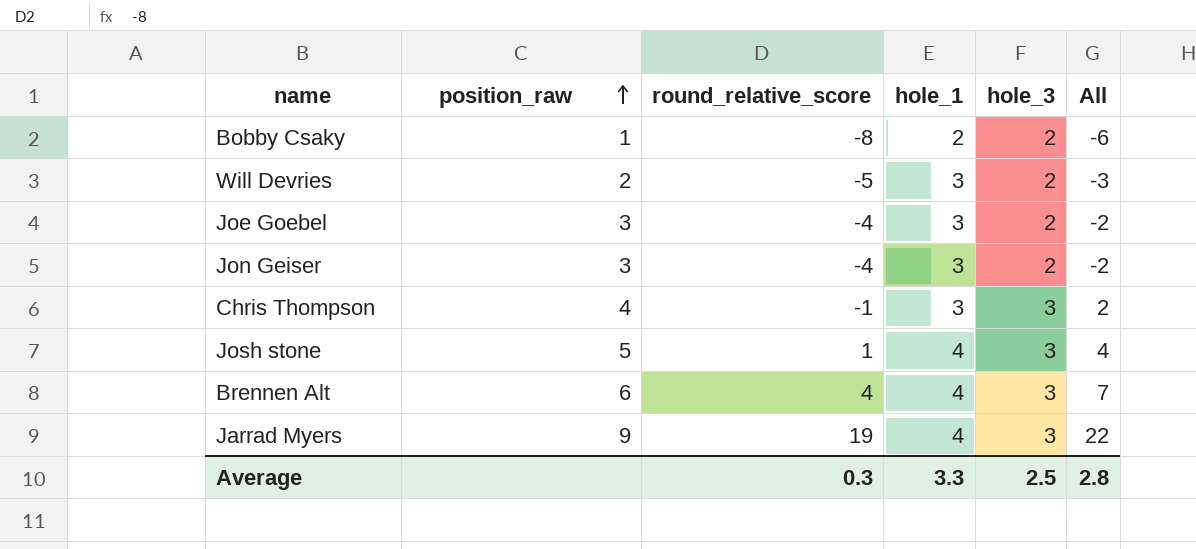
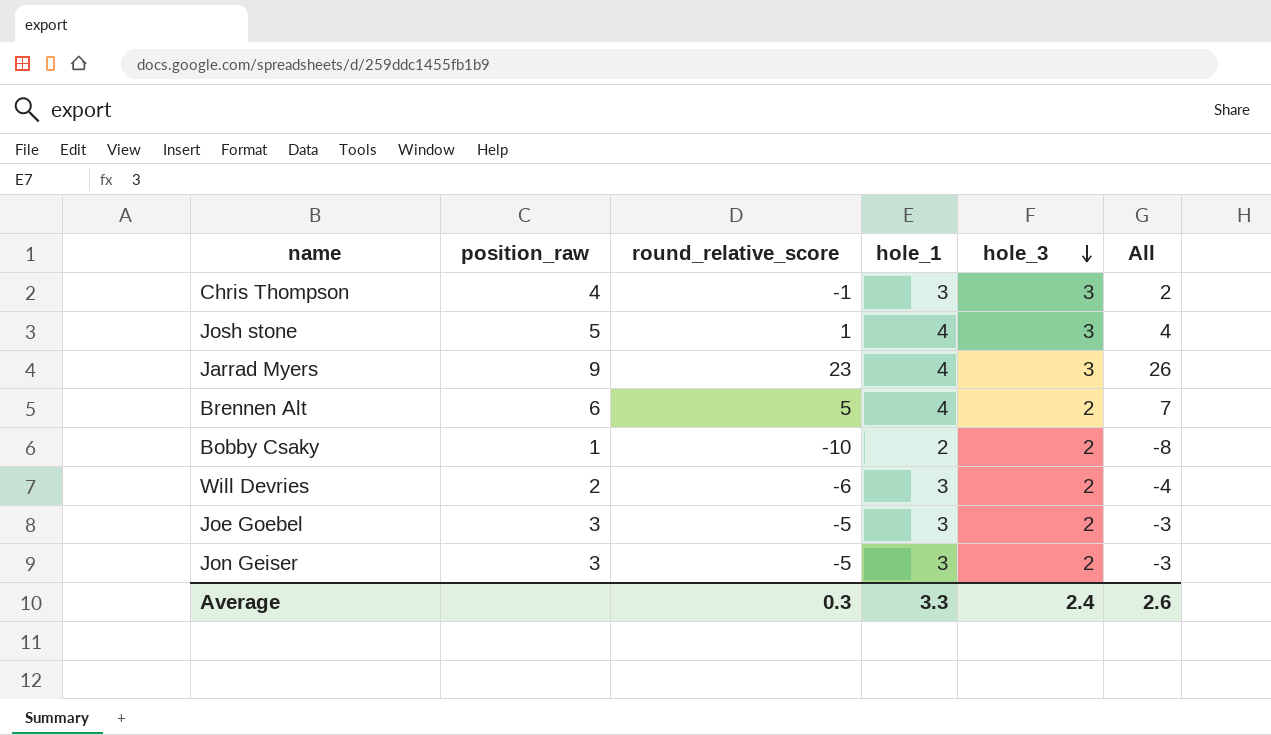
row order: position_raw ascending -> hole_3 descending
Jarrad Myers | round_relative_score: 19 -> 23
Jarrad Myers | All: 22 -> 26
Brennen Alt | round_relative_score: 4 -> 5
Brennen Alt | hole_3: 3 -> 2
Bobby Csaky | round_relative_score: -8 -> -10
Bobby Csaky | All: -6 -> -8
Will Devries | round_relative_score: -5 -> -6
Will Devries | All: -3 -> -4
Joe Goebel | round_relative_score: -4 -> -5
Joe Goebel | All: -2 -> -3
Jon Geiser | round_relative_score: -4 -> -5
Jon Geiser | All: -2 -> -3
Average | hole_3: 2.5 -> 2.4
Average | All: 2.8 -> 2.6

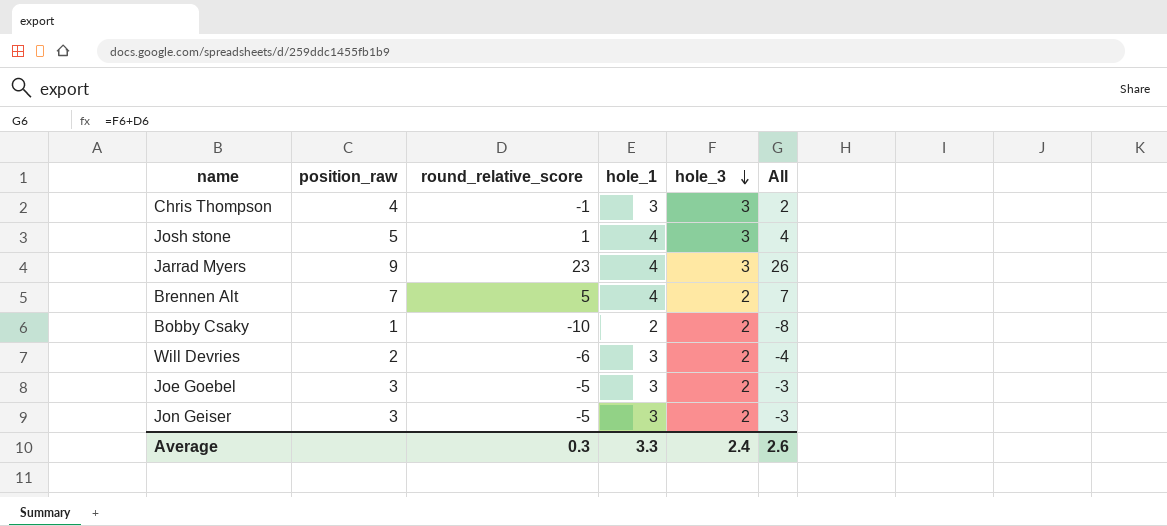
Brennen Alt | position_raw: 6 -> 7

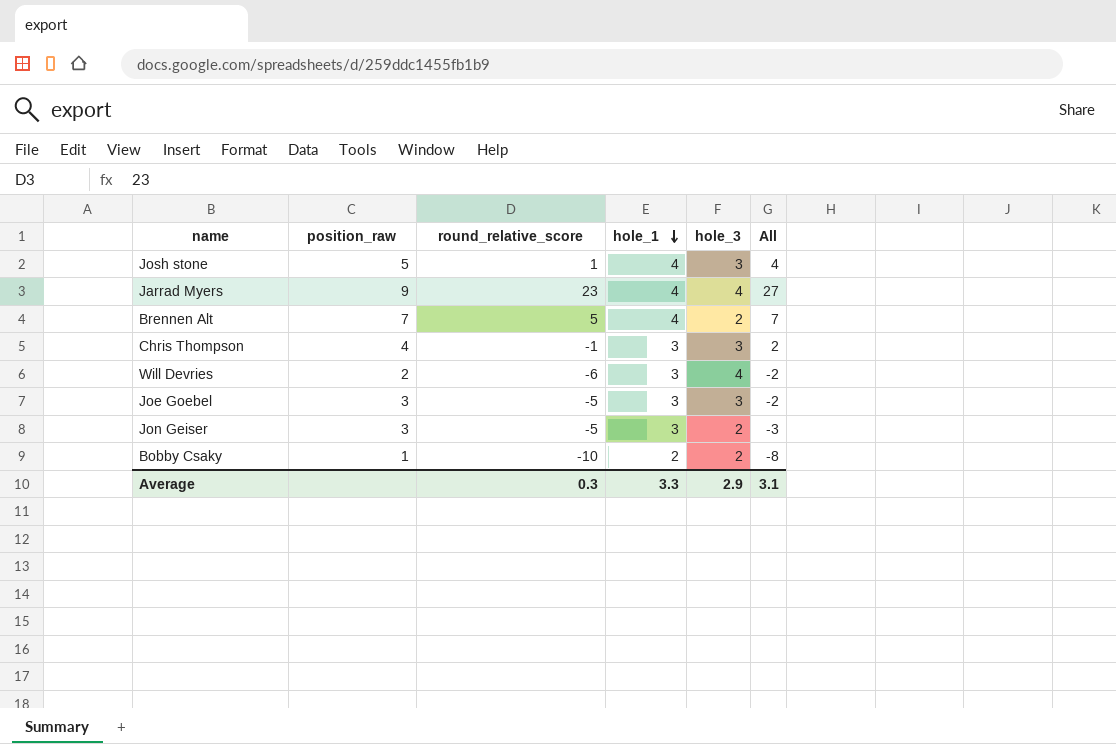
row order: hole_3 descending -> hole_1 descending
Jarrad Myers | hole_3: 3 -> 4
Jarrad Myers | All: 26 -> 27
Will Devries | hole_3: 2 -> 4
Will Devries | All: -4 -> -2
Joe Goebel | hole_3: 2 -> 3
Joe Goebel | All: -3 -> -2
Average | hole_3: 2.4 -> 2.9
Average | All: 2.6 -> 3.1

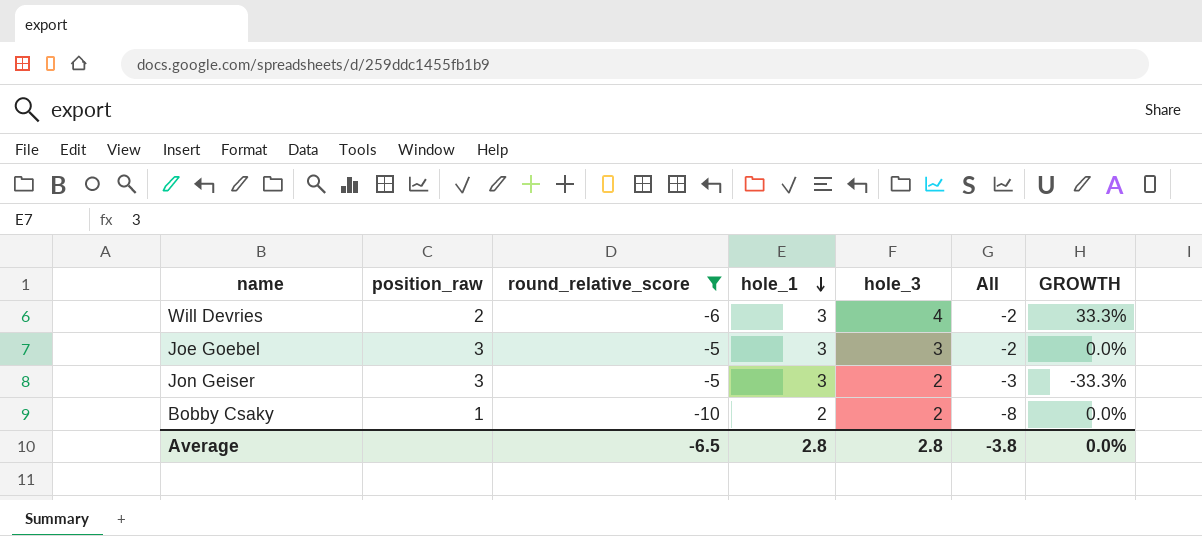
filter: none -> round_relative_score <= -5
column GROWTH | formula: none -> ([hole_3] - [hole_1]) / [hole_1]
Average | round_relative_score: 0.3 -> -6.5
Average | hole_1: 3.3 -> 2.8
Average | hole_3: 2.9 -> 2.8
Average | All: 3.1 -> -3.8

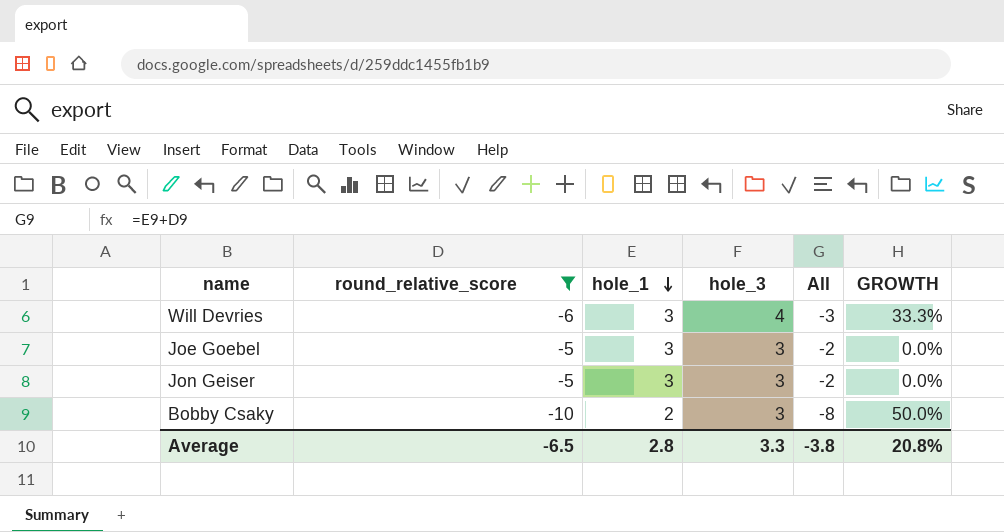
column position_raw | position: 2 -> none
column All | formula: [round_relative_score] + [hole_3] -> [round_relative_score] + [hole_1]
Jon Geiser | hole_3: 2 -> 3
Jon Geiser | GROWTH: -33.3% -> 0.0%
Bobby Csaky | hole_3: 2 -> 3
Bobby Csaky | GROWTH: 0.0% -> 50.0%
Average | hole_3: 2.8 -> 3.3
Average | GROWTH: 0.0% -> 20.8%

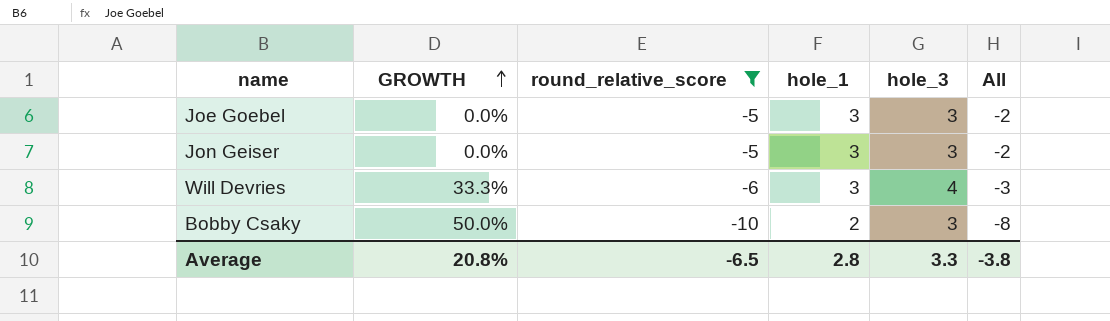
row order: hole_1 descending -> GROWTH ascending
column GROWTH | position: 6 -> 2

